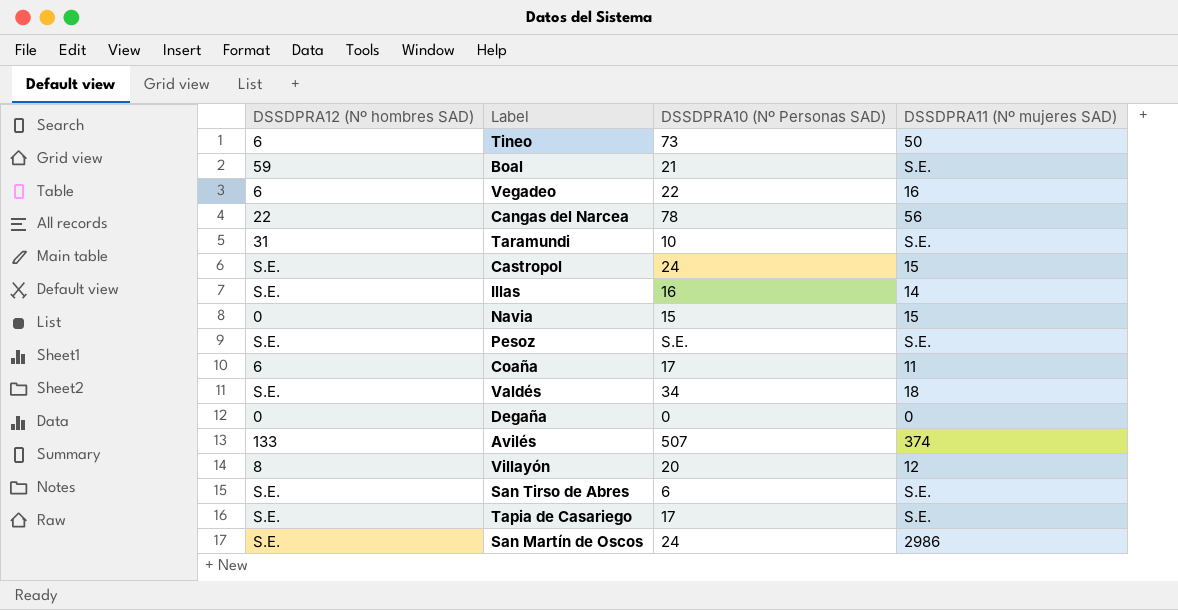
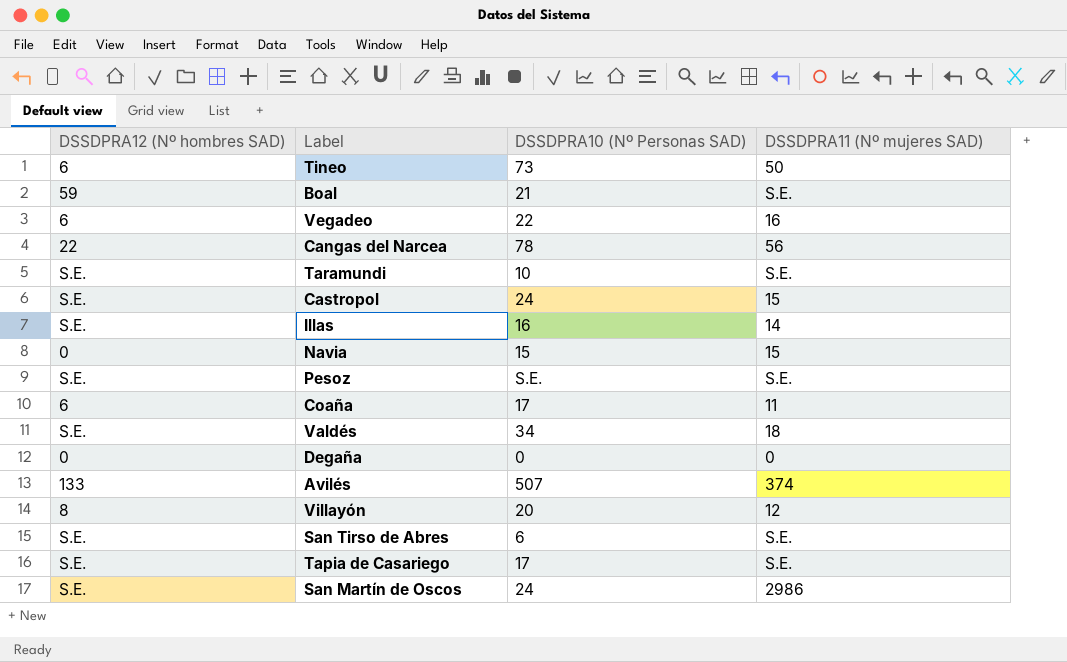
Taramundi | DSSDPRA12 (Nº hombres SAD): 31 -> S.E.

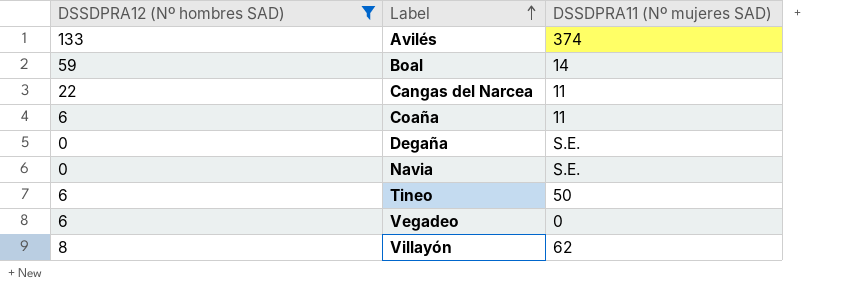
filter: none -> DSSDPRA12 (Nº hombres SAD) != S.E.
row order: none -> Label ascending
column DSSDPRA10 (Nº Personas SAD) | position: 3 -> none
Boal | DSSDPRA11 (Nº mujeres SAD): S.E. -> 14
Cangas del Narcea | DSSDPRA11 (Nº mujeres SAD): 56 -> 11
Degaña | DSSDPRA11 (Nº mujeres SAD): 0 -> S.E.
Navia | DSSDPRA11 (Nº mujeres SAD): 15 -> S.E.
Vegadeo | DSSDPRA11 (Nº mujeres SAD): 16 -> 0
Villayón | DSSDPRA11 (Nº mujeres SAD): 12 -> 62

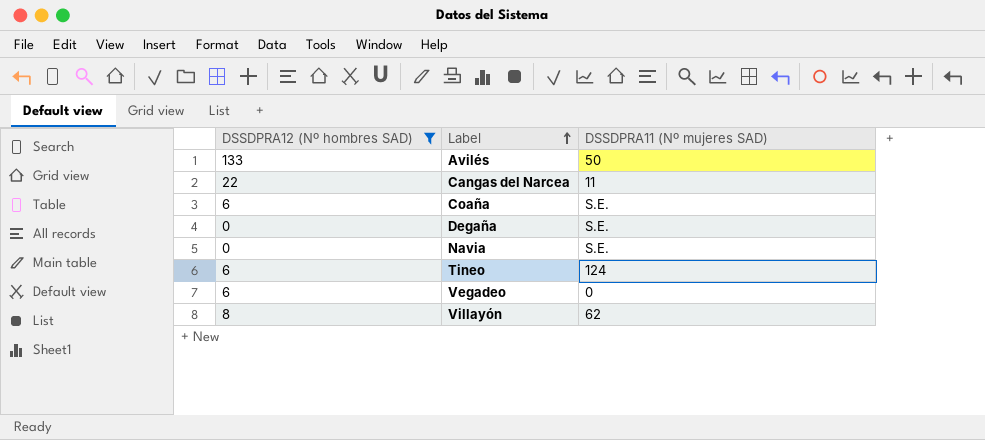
row Boal: 59 | 14 -> none
Avilés | DSSDPRA11 (Nº mujeres SAD): 374 -> 50
Coaña | DSSDPRA11 (Nº mujeres SAD): 11 -> S.E.
Tineo | DSSDPRA11 (Nº mujeres SAD): 50 -> 124

